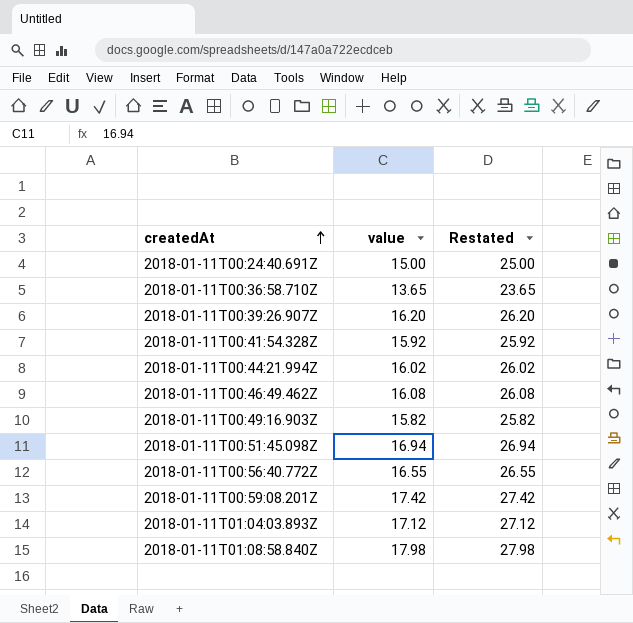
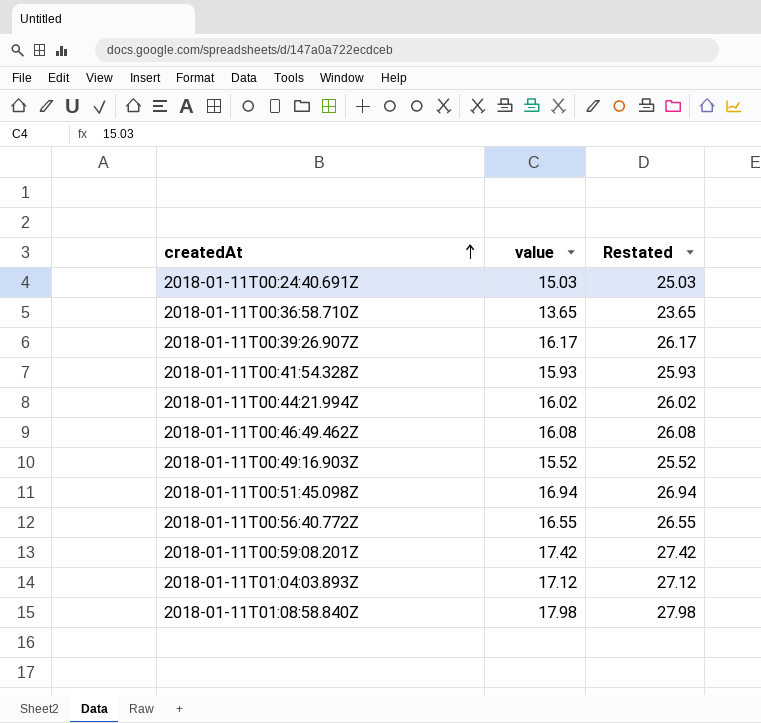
2018-01-11T00:24:40.691Z | value: 15.00 -> 15.03
2018-01-11T00:24:40.691Z | Restated: 25.00 -> 25.03
2018-01-11T00:39:26.907Z | value: 16.20 -> 16.17
2018-01-11T00:39:26.907Z | Restated: 26.20 -> 26.17
2018-01-11T00:41:54.328Z | value: 15.92 -> 15.93
2018-01-11T00:41:54.328Z | Restated: 25.92 -> 25.93
2018-01-11T00:49:16.903Z | value: 15.82 -> 15.52
2018-01-11T00:49:16.903Z | Restated: 25.82 -> 25.52

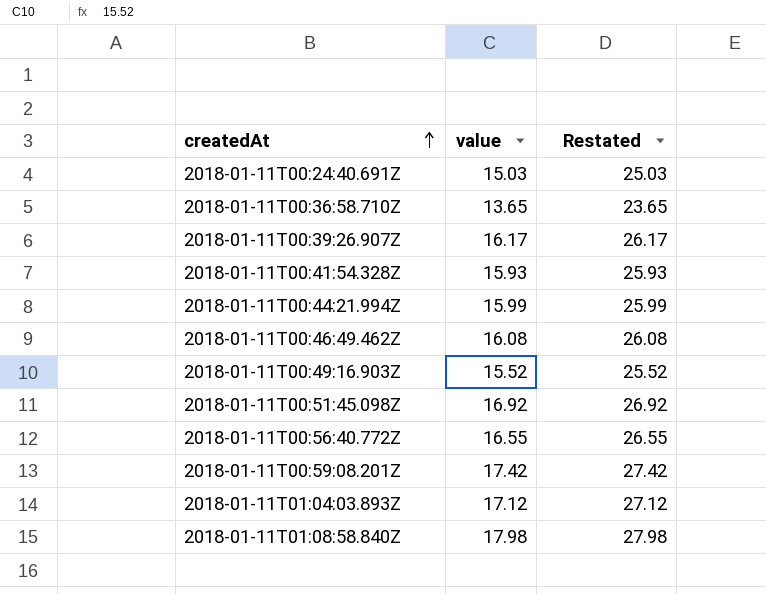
2018-01-11T00:44:21.994Z | value: 16.02 -> 15.99
2018-01-11T00:44:21.994Z | Restated: 26.02 -> 25.99
2018-01-11T00:51:45.098Z | value: 16.94 -> 16.92
2018-01-11T00:51:45.098Z | Restated: 26.94 -> 26.92

